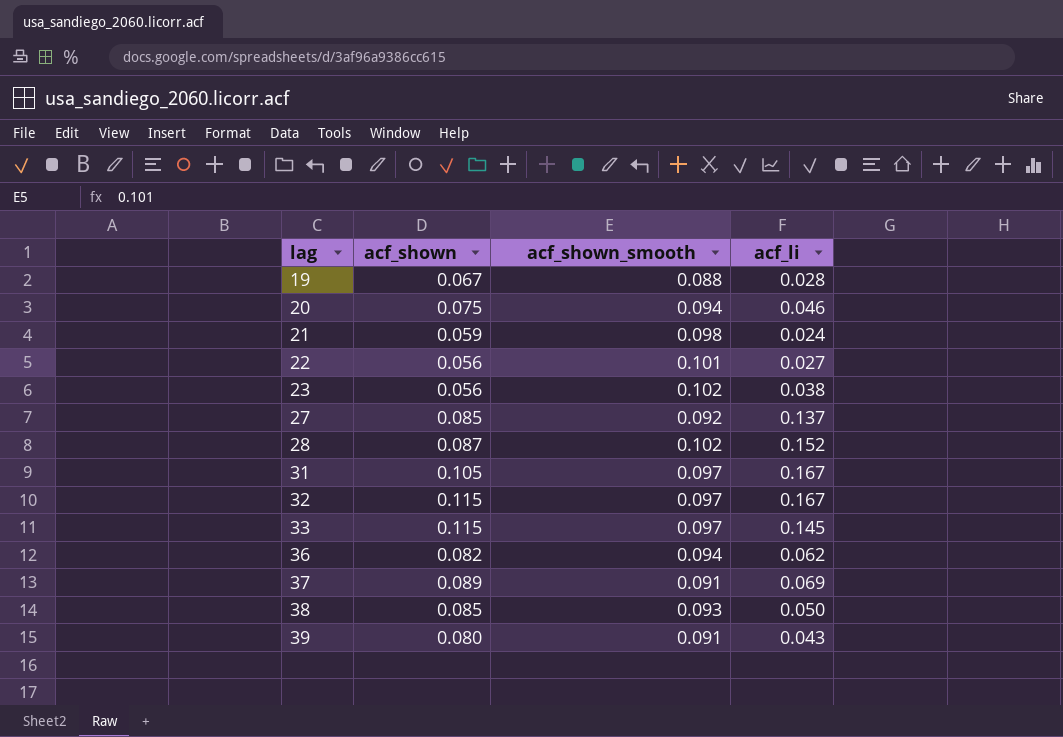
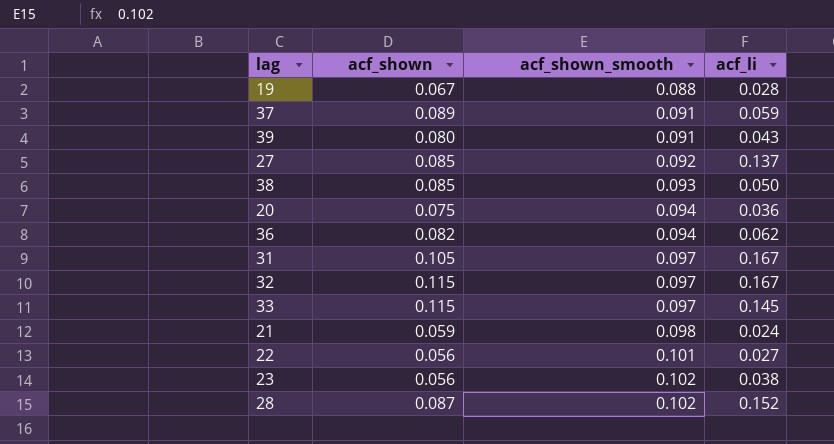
row order: lag ascending -> acf_shown_smooth ascending
37 | acf_li: 0.069 -> 0.059
20 | acf_li: 0.046 -> 0.036

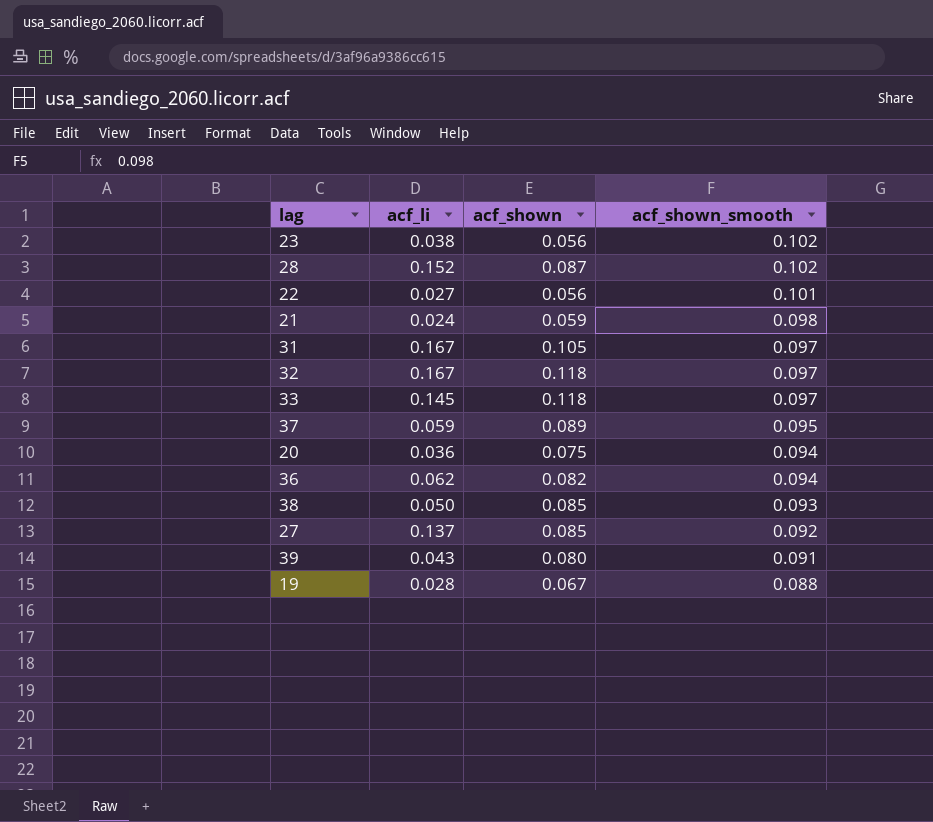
row order: acf_shown_smooth ascending -> acf_shown_smooth descending
column acf_li | position: 4 -> 2
32 | acf_shown: 0.115 -> 0.118
33 | acf_shown: 0.115 -> 0.118
37 | acf_shown_smooth: 0.091 -> 0.095

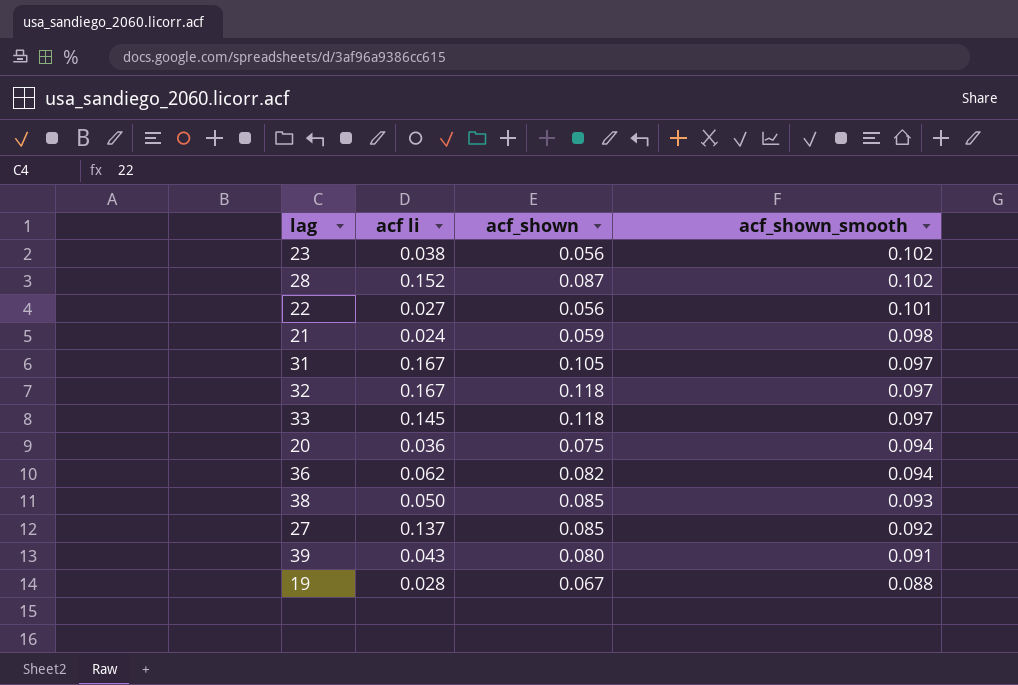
column name: acf_li -> acf li
row 37: 0.059 | 0.089 | 0.095 -> none

